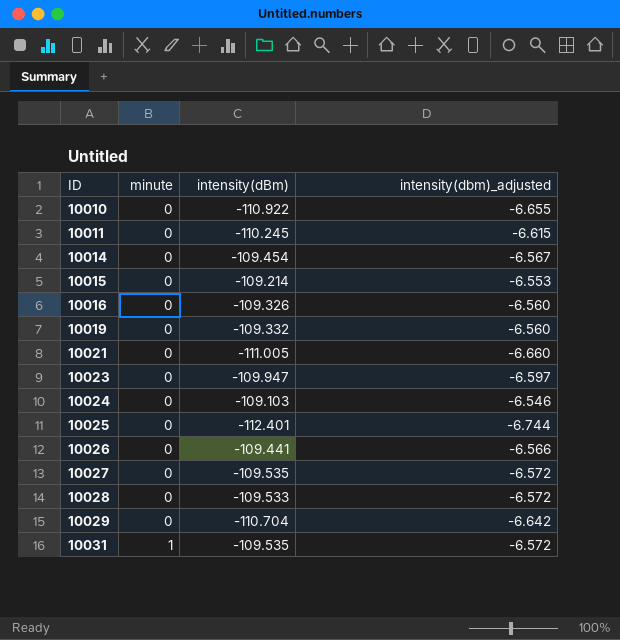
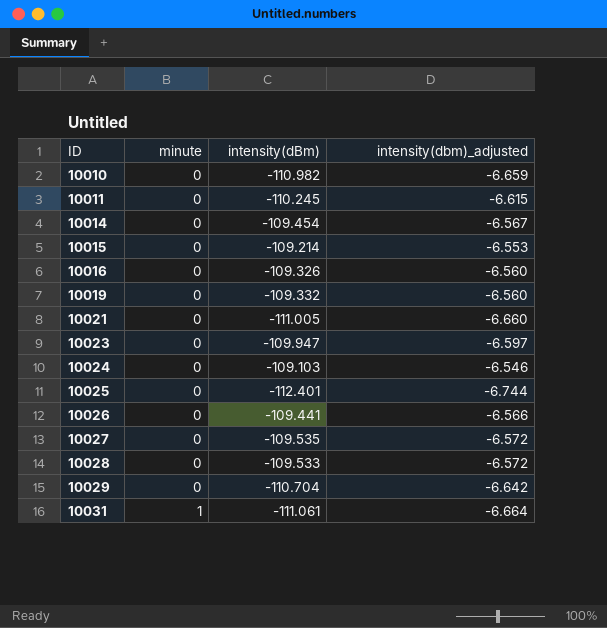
10010 | intensity(dBm): -110.922 -> -110.982
10010 | intensity(dbm)_adjusted: -6.655 -> -6.659
10031 | intensity(dBm): -109.535 -> -111.061
10031 | intensity(dbm)_adjusted: -6.572 -> -6.664

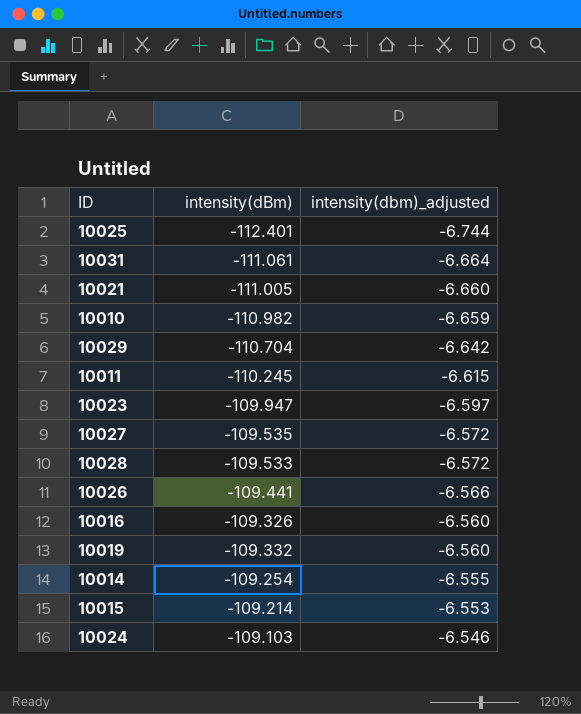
row order: ID ascending -> intensity(dbm)_adjusted ascending
column minute | position: 2 -> none
10014 | intensity(dBm): -109.454 -> -109.254
10014 | intensity(dbm)_adjusted: -6.567 -> -6.555

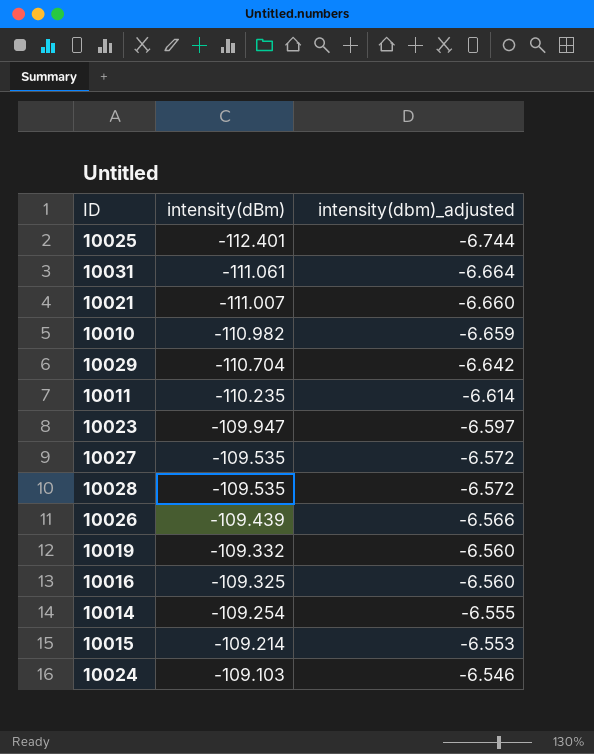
row order: intensity(dbm)_adjusted ascending -> intensity(dBm) ascending
10021 | intensity(dBm): -111.005 -> -111.007
10011 | intensity(dBm): -110.245 -> -110.235
10011 | intensity(dbm)_adjusted: -6.615 -> -6.614
10028 | intensity(dBm): -109.533 -> -109.535
10026 | intensity(dBm): -109.441 -> -109.439
10016 | intensity(dBm): -109.326 -> -109.325

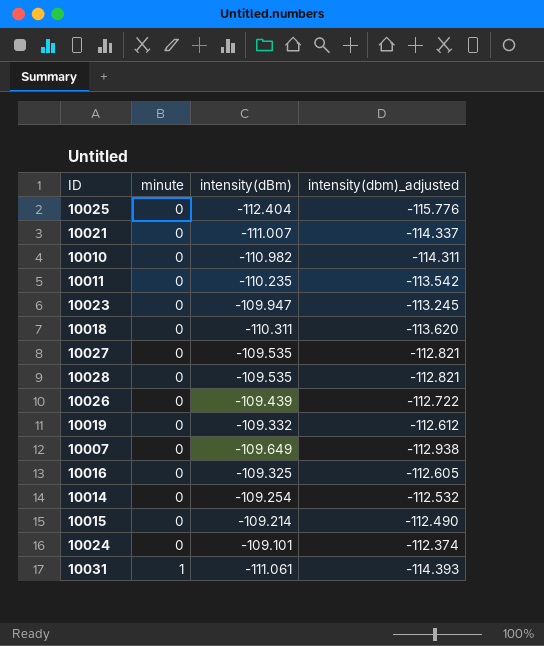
row order: intensity(dBm) ascending -> minute ascending
column minute | position: none -> 2
column intensity(dbm)_adjusted | formula: [intensity(dBm)] * 0.06 -> [intensity(dBm)] * 1.03
row 10029: -110.704 | -6.642 -> none
10025 | intensity(dBm): -112.401 -> -112.404
row 10018: none -> 0 | -110.311 | -113.620
row 10007: none -> 0 | -109.649 | -112.938
10024 | intensity(dBm): -109.103 -> -109.101

